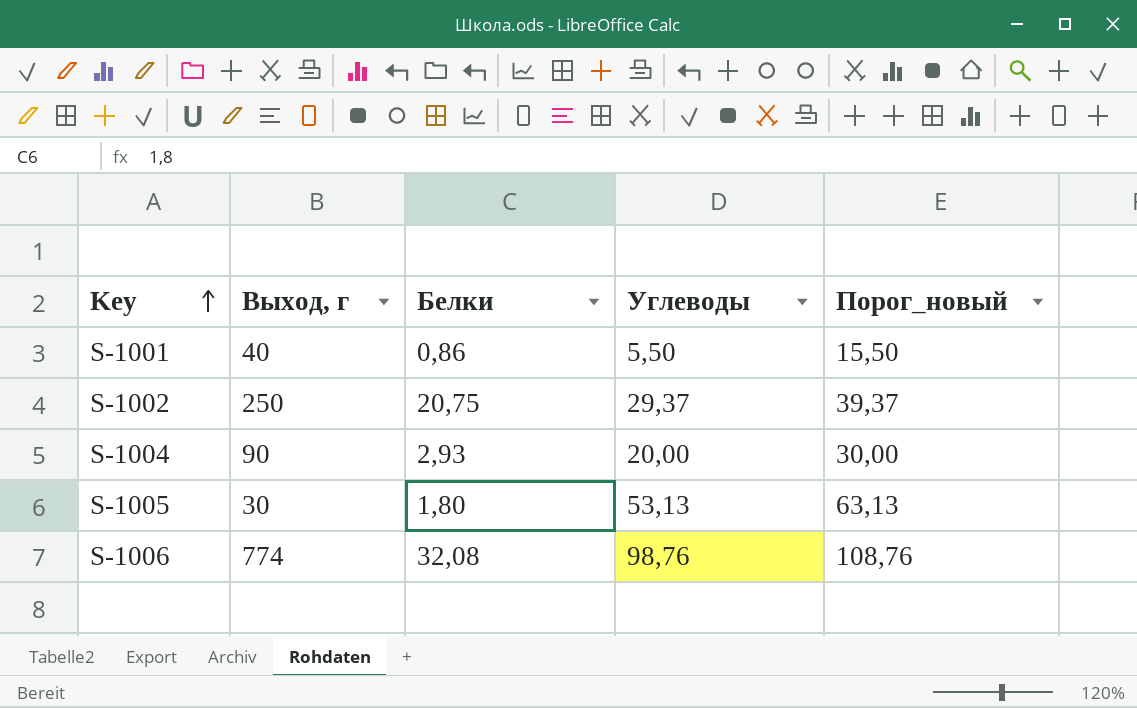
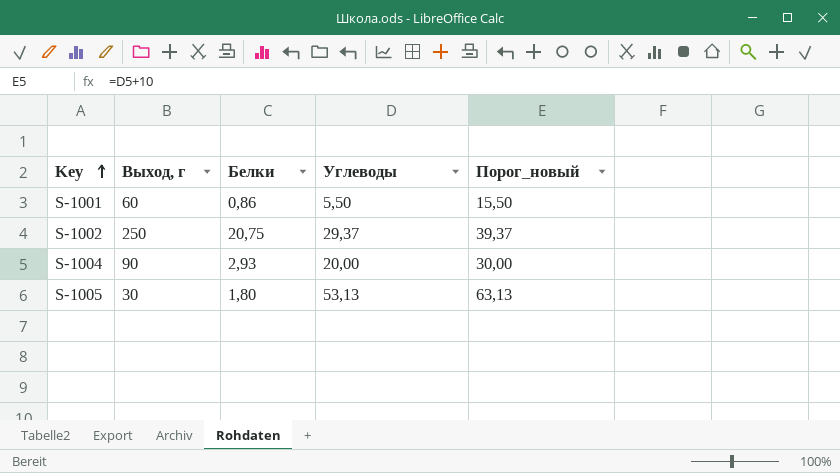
row S-1006: 774 | 32,08 | 98,76 | 108,76 -> none
S-1001 | Выход, г: 40 -> 60

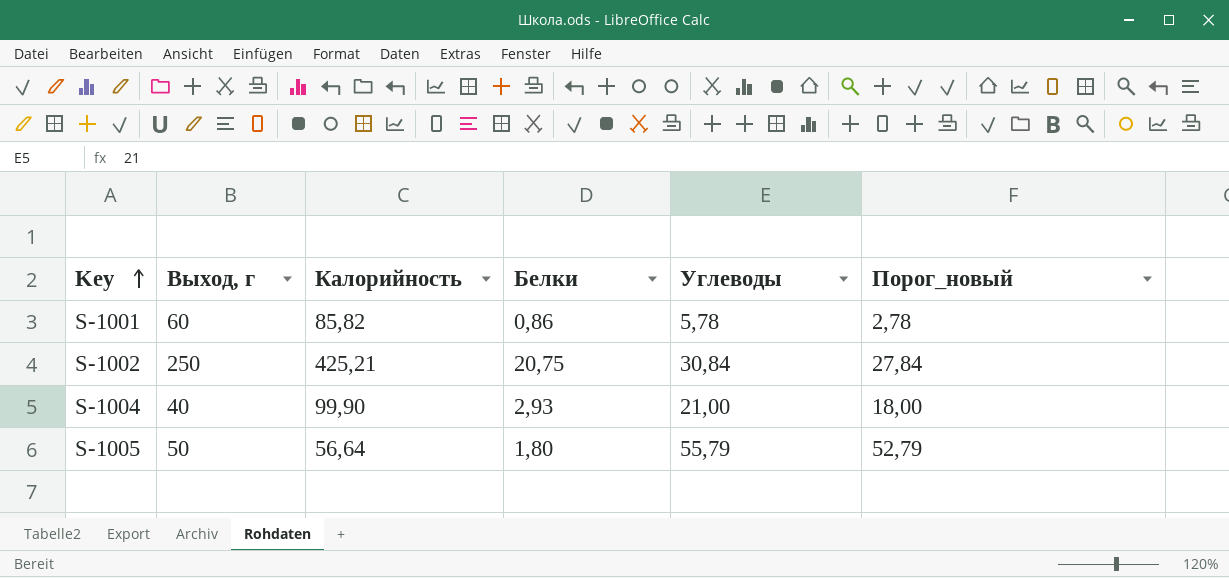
column Калорийность | position: none -> 3
column Порог_новый | formula: [Углеводы] + 10 -> [Углеводы] - 3
S-1001 | Углеводы: 5,50 -> 5,78
S-1002 | Углеводы: 29,37 -> 30,84
S-1004 | Выход, г: 90 -> 40
S-1004 | Углеводы: 20,00 -> 21,00
S-1005 | Выход, г: 30 -> 50
S-1005 | Углеводы: 53,13 -> 55,79

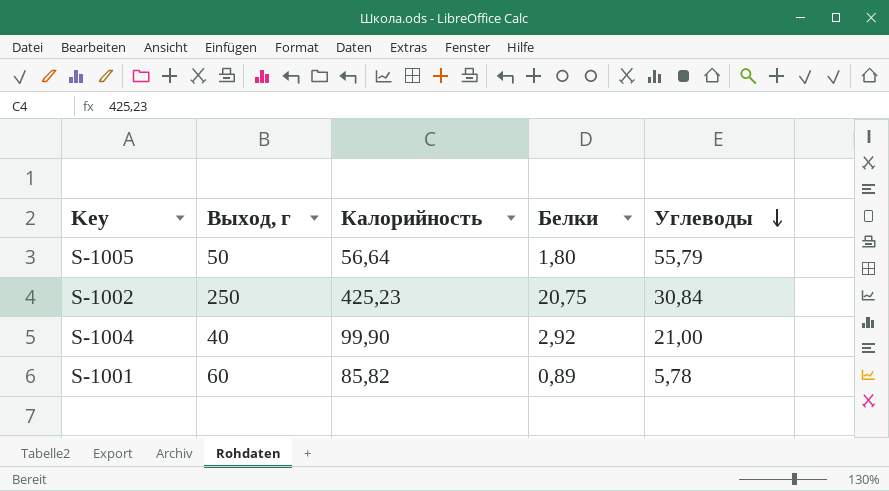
row order: Key ascending -> Углеводы descending
column Порог_новый | formula: [Углеводы] - 3 -> none
S-1002 | Калорийность: 425,21 -> 425,23
S-1004 | Белки: 2,93 -> 2,92
S-1001 | Белки: 0,86 -> 0,89

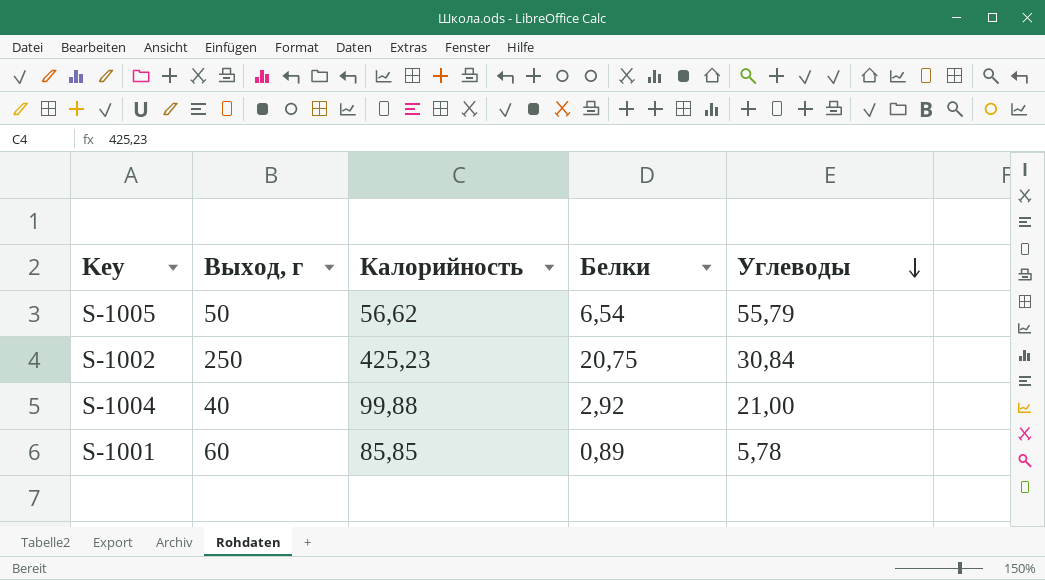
S-1005 | Калорийность: 56,64 -> 56,62
S-1005 | Белки: 1,80 -> 6,54
S-1004 | Калорийность: 99,90 -> 99,88
S-1001 | Калорийность: 85,82 -> 85,85

